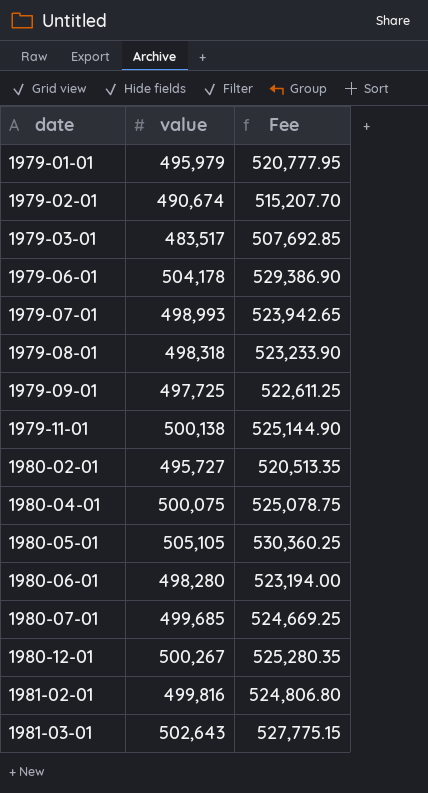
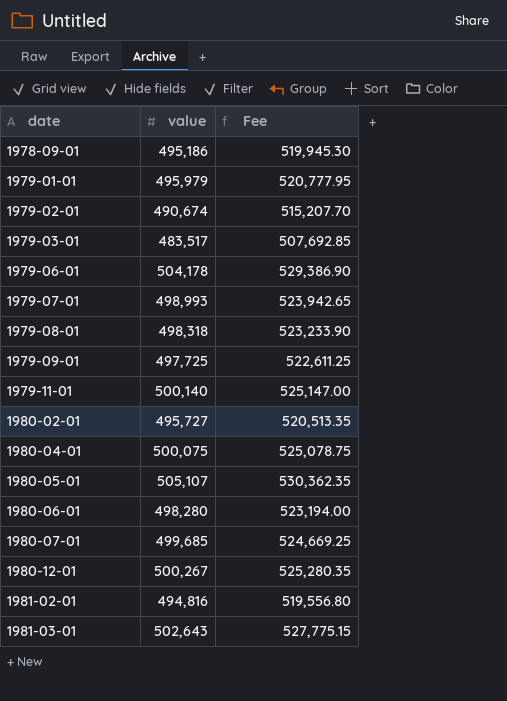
row 1978-09-01: none -> 495,186 | 519,945.30
1979-11-01 | value: 500,138 -> 500,140
1979-11-01 | Fee: 525,144.90 -> 525,147.00
1980-05-01 | value: 505,105 -> 505,107
1980-05-01 | Fee: 530,360.25 -> 530,362.35
1981-02-01 | value: 499,816 -> 494,816
1981-02-01 | Fee: 524,806.80 -> 519,556.80

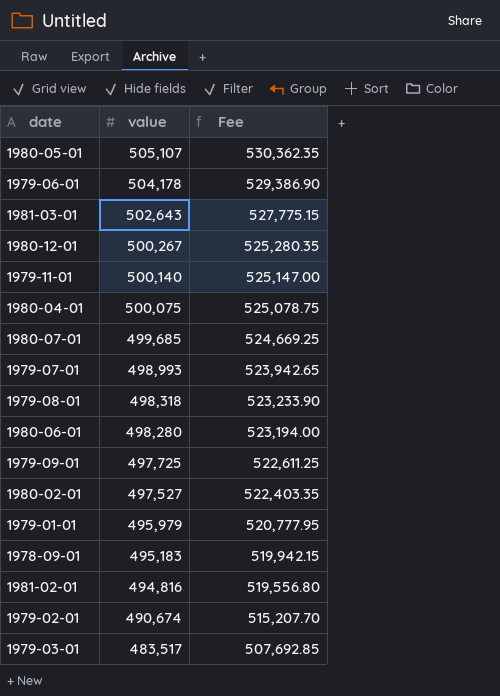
row order: date ascending -> value descending
1980-02-01 | value: 495,727 -> 497,527
1980-02-01 | Fee: 520,513.35 -> 522,403.35
1978-09-01 | value: 495,186 -> 495,183
1978-09-01 | Fee: 519,945.30 -> 519,942.15

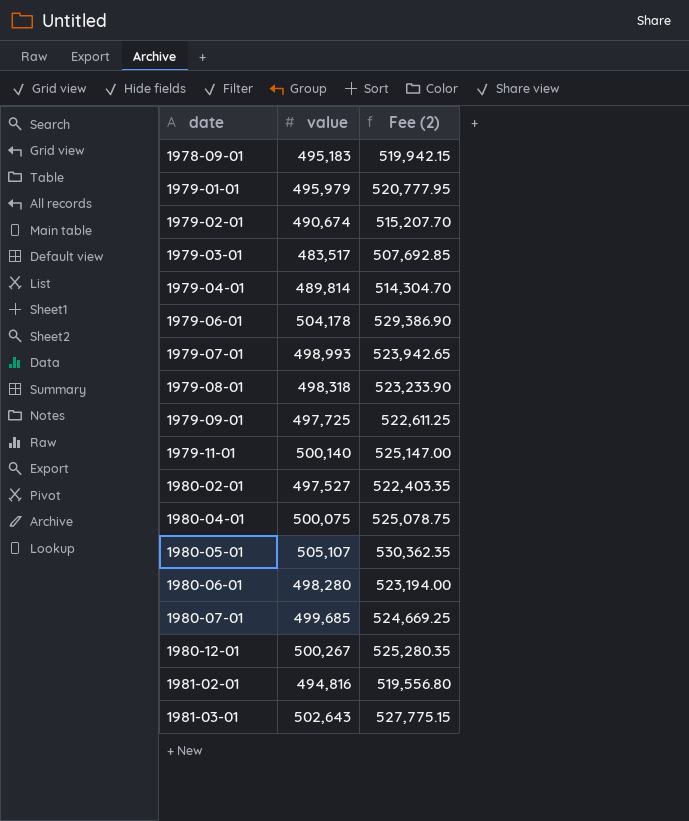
row order: value descending -> date ascending
column name: Fee -> Fee (2)
row 1979-04-01: none -> 489,814 | 514,304.70

